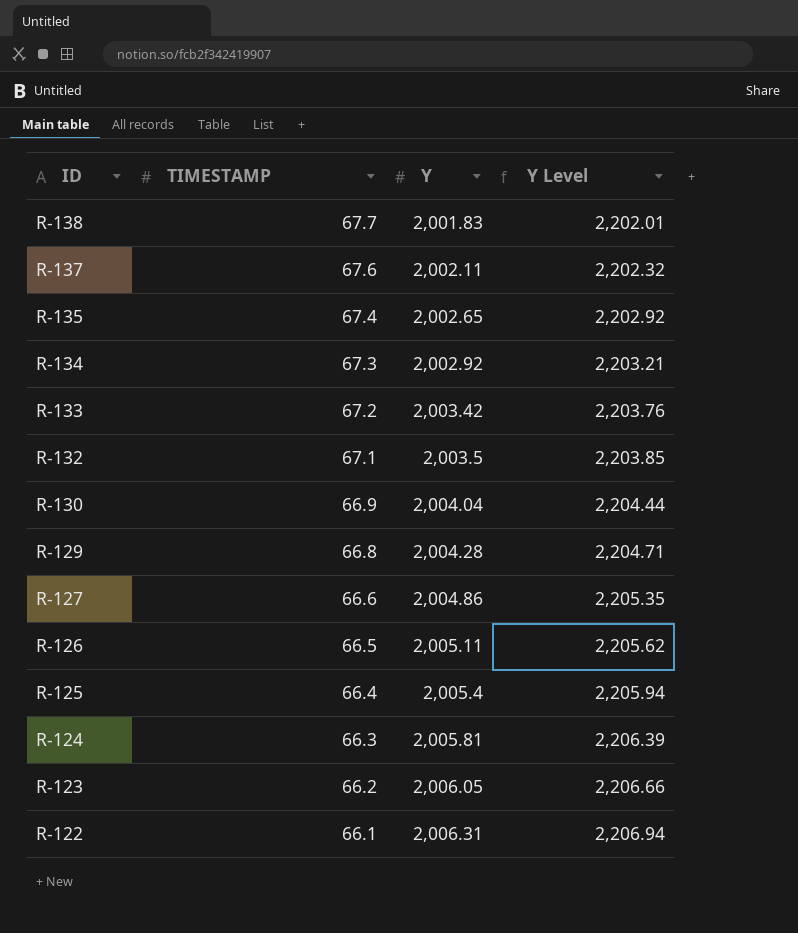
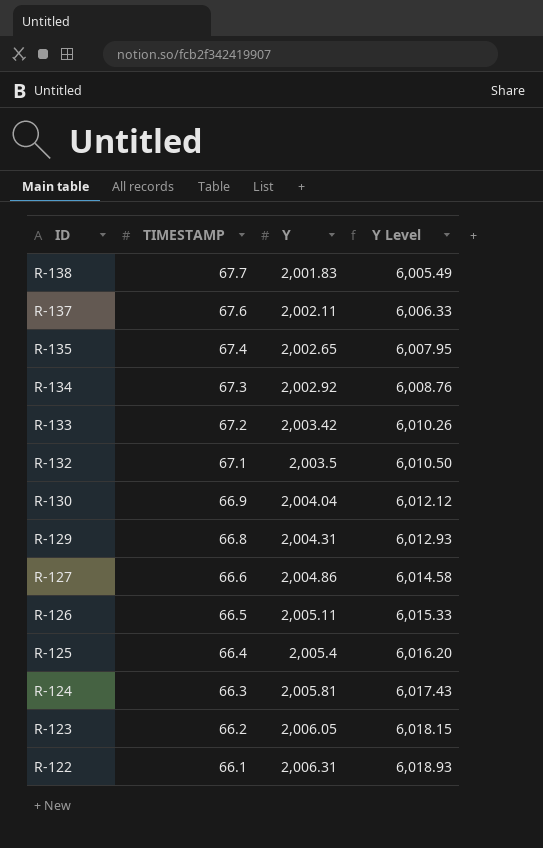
column Y Level | formula: [Y] * 1.1 -> [Y] * 3
R-129 | Y: 2,004.28 -> 2,004.31

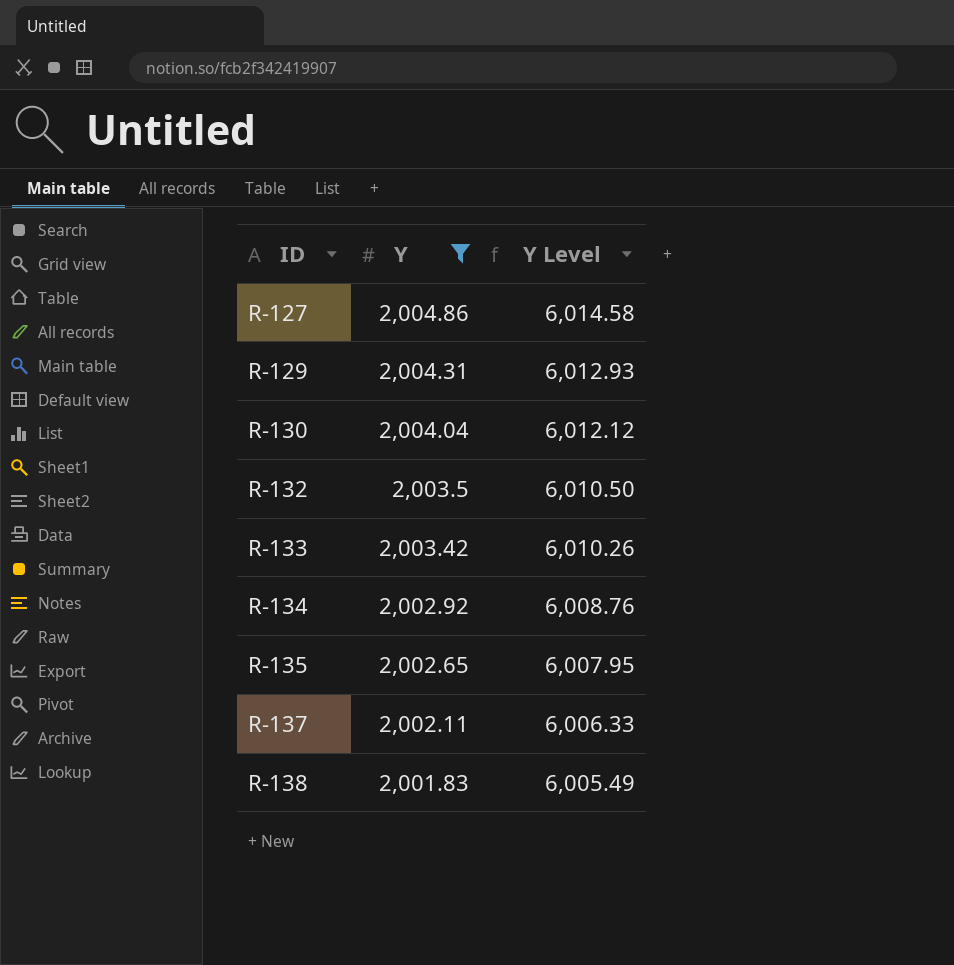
filter: none -> Y <= 2,004.86
row order: ID descending -> ID ascending
column TIMESTAMP | position: 2 -> none

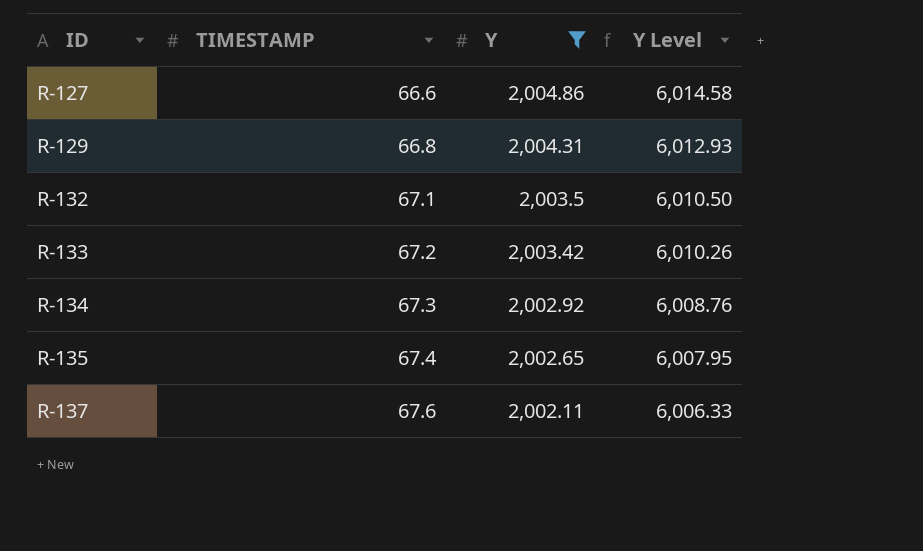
column TIMESTAMP | position: none -> 2
row R-130: 2,004.04 | 6,012.12 -> none
row R-138: 2,001.83 | 6,005.49 -> none

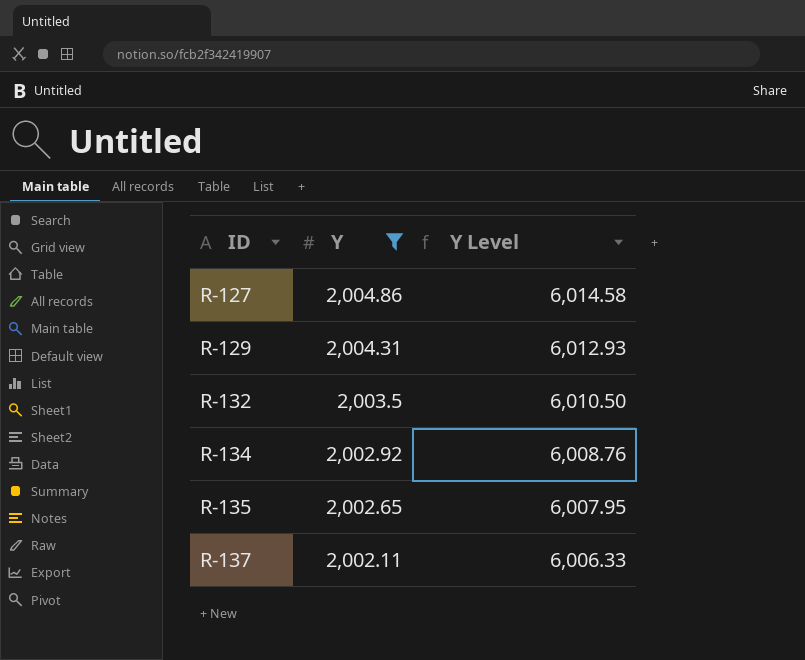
column TIMESTAMP | position: 2 -> none
row R-133: 67.2 | 2,003.42 | 6,010.26 -> none

